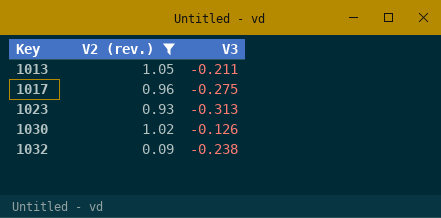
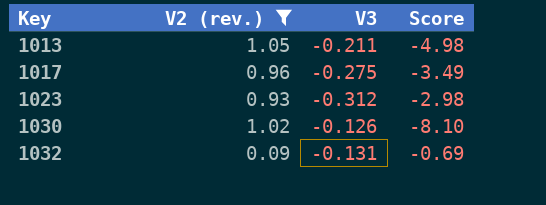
column Score | formula: none -> [V2 (rev.)] / [V3]
1023 | V3: -0.313 -> -0.312
1032 | V3: -0.238 -> -0.131

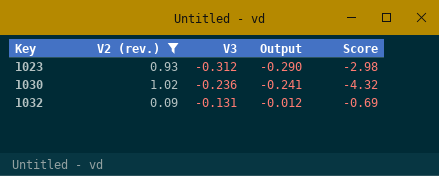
column Output | formula: none -> [V2 (rev.)] * [V3]
row 1013: 1.05 | -0.211 | -4.98 -> none
row 1017: 0.96 | -0.275 | -3.49 -> none
1030 | V3: -0.126 -> -0.236
1030 | Score: -8.10 -> -4.32

